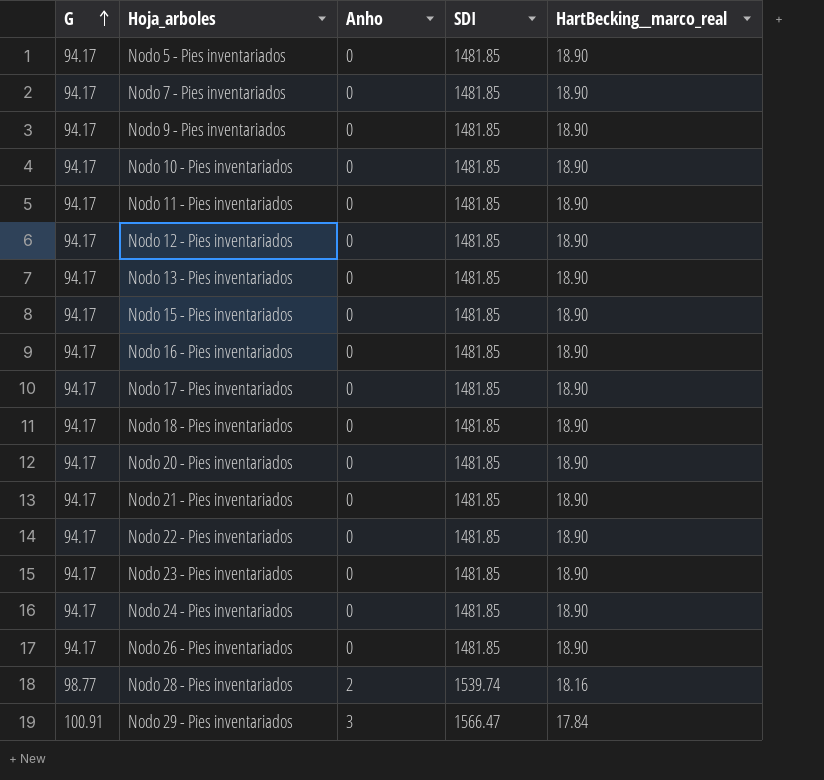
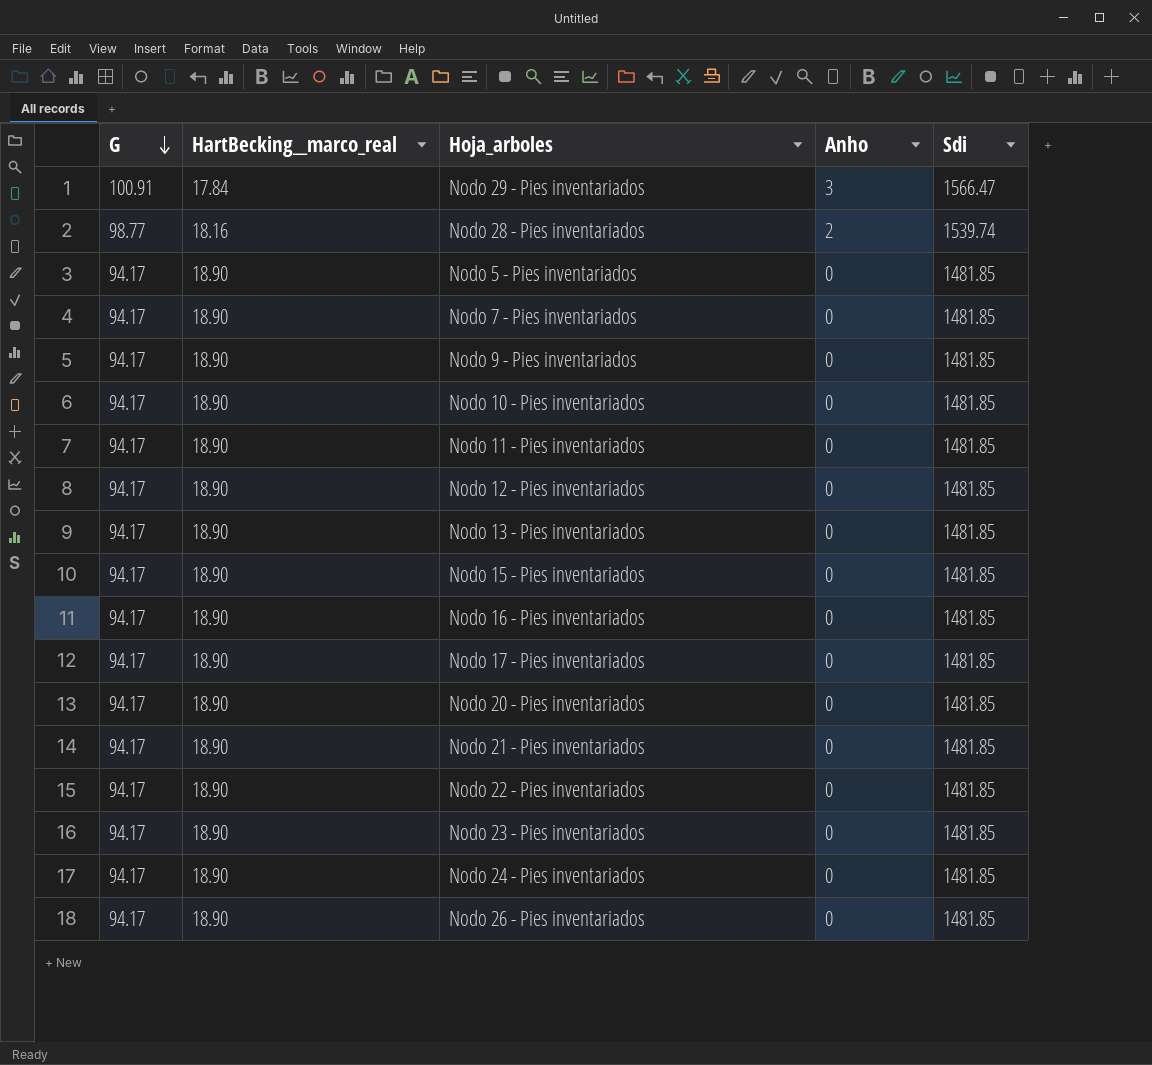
row order: G ascending -> G descending
column HartBecking__marco_real | position: 5 -> 2
column name: SDI -> Sdi
row Nodo 18 - Pies inventariados: 94.17 | 0 | 1481.85 | 18.90 -> none

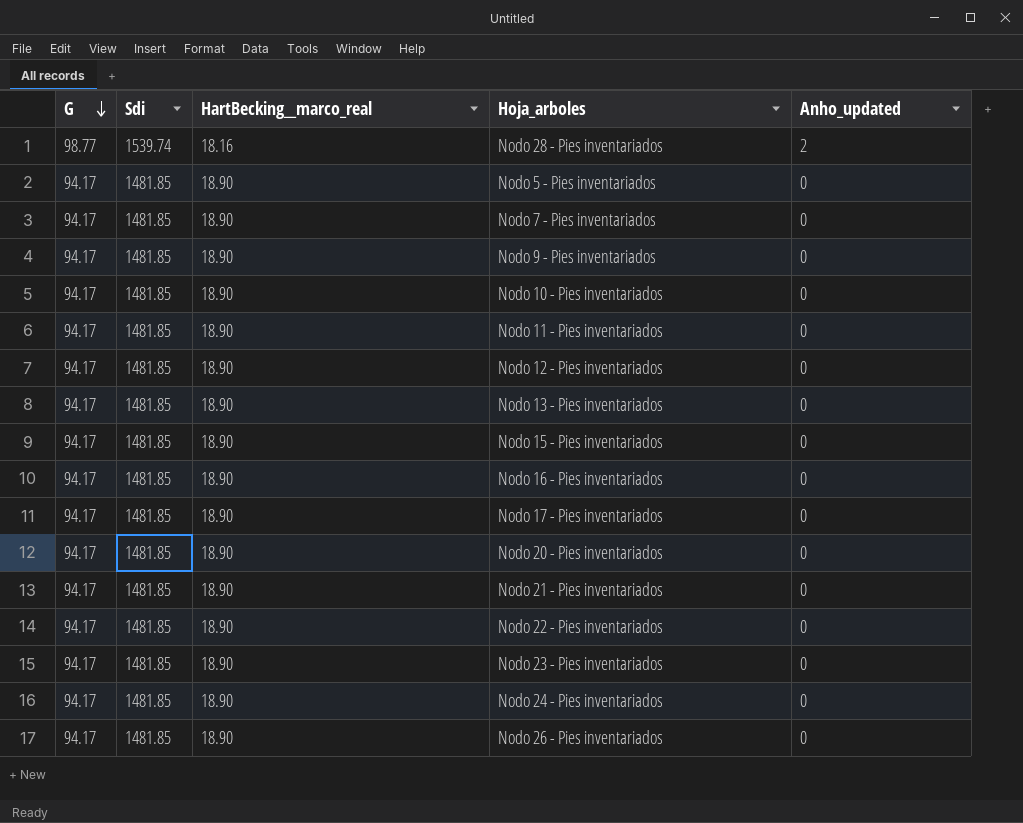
column Sdi | position: 5 -> 2
column name: Anho -> Anho_updated
row Nodo 29 - Pies inventariados: 100.91 | 17.84 | 3 | 1566.47 -> none

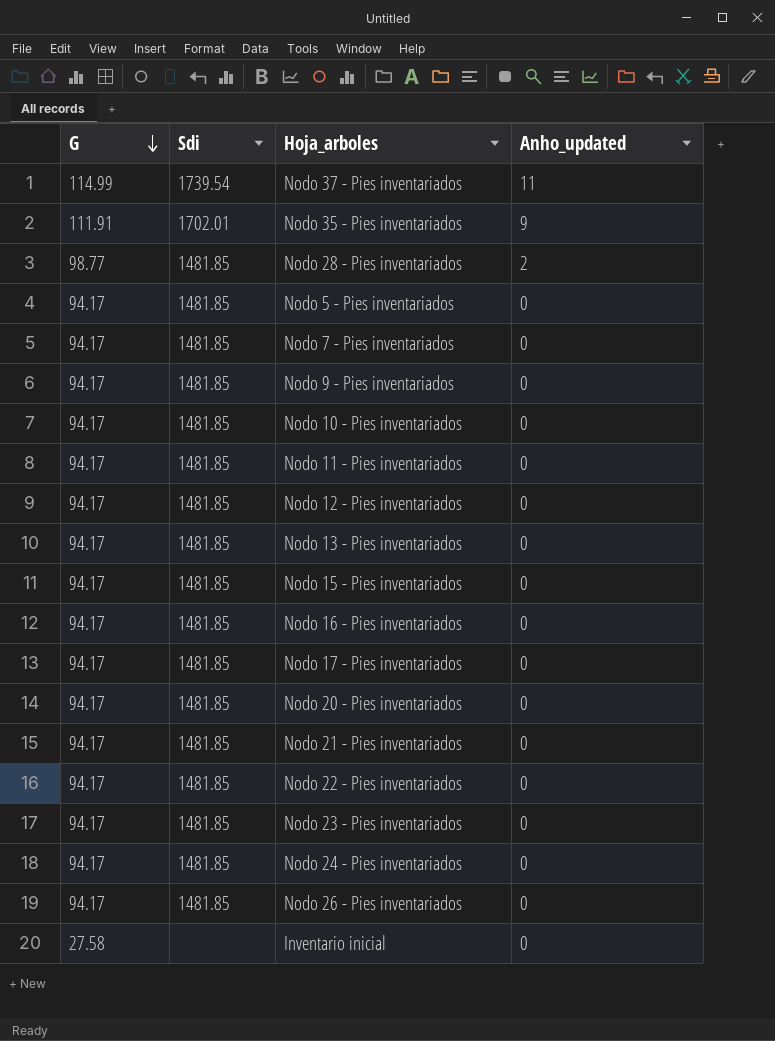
column HartBecking__marco_real | position: 3 -> none
row Nodo 37 - Pies inventariados: none -> 114.99 | 1739.54 | 11
row Nodo 35 - Pies inventariados: none -> 111.91 | 1702.01 | 9
Nodo 28 - Pies inventariados | Sdi: 1539.74 -> 1481.85
row Inventario inicial: none -> 27.58 | none | 0

